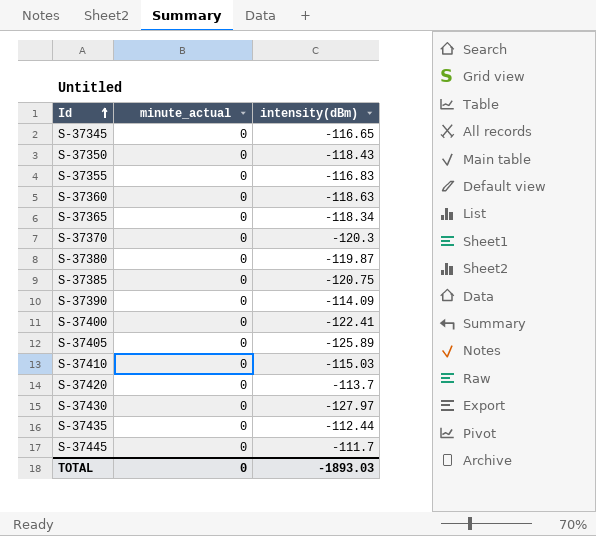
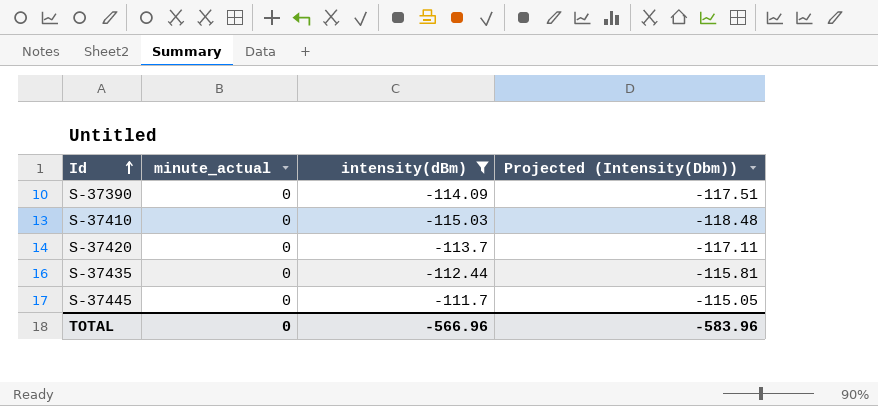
filter: none -> intensity(dBm) >= -115.03
column Projected (Intensity(Dbm)) | formula: none -> [intensity(dBm)] * 1.03
TOTAL | intensity(dBm): -1893.03 -> -566.96

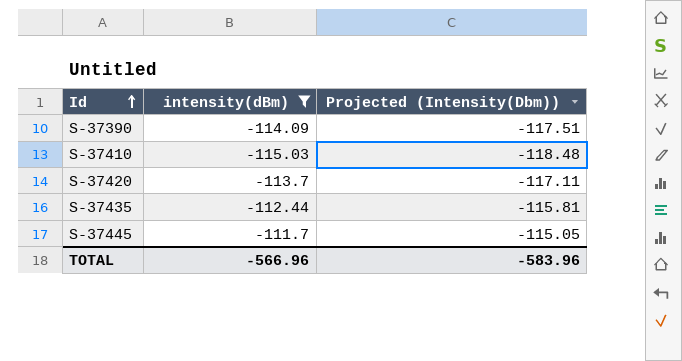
column minute_actual | position: 2 -> none

